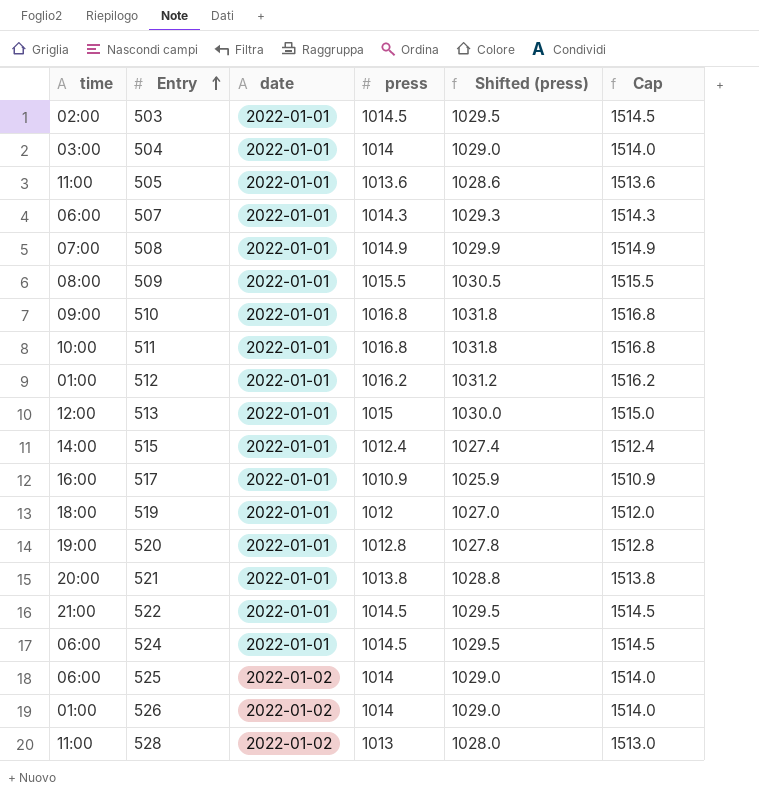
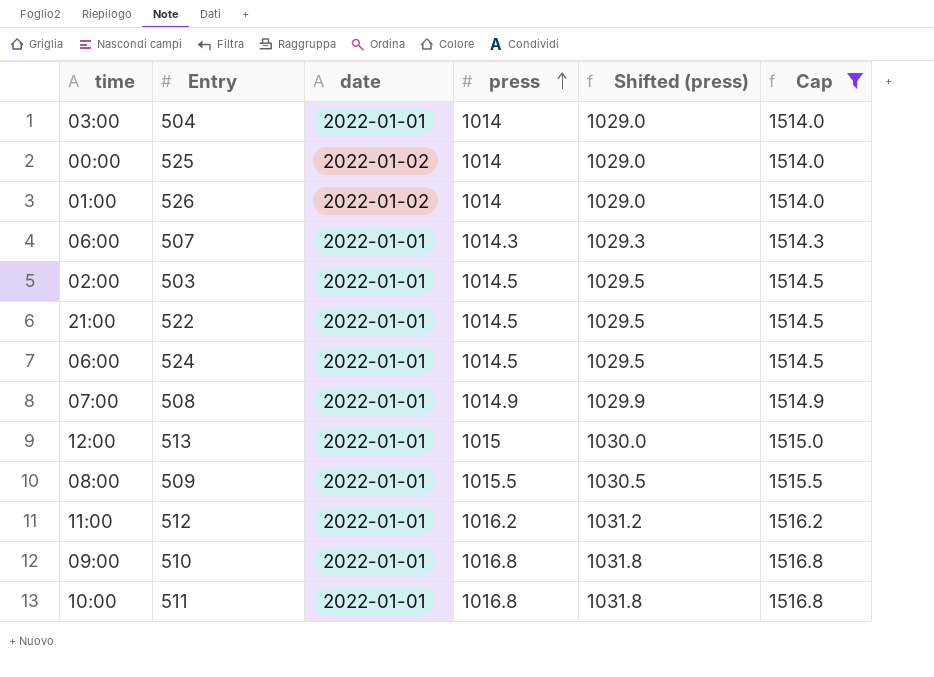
filter: none -> Cap >= 1514.0
row order: Entry ascending -> press ascending
525 | time: 06:00 -> 00:00
512 | time: 01:00 -> 11:00

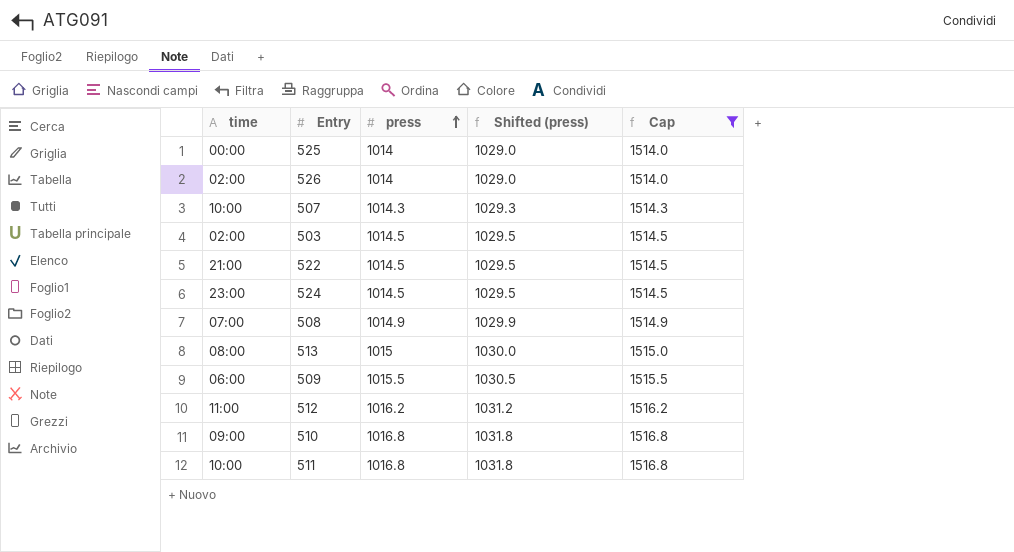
column date | position: 3 -> none
row 504: 03:00 | 2022-01-01 | 1014 | 1029.0 | 1514.0 -> none
526 | time: 01:00 -> 02:00
507 | time: 06:00 -> 10:00
524 | time: 06:00 -> 23:00
513 | time: 12:00 -> 08:00
509 | time: 08:00 -> 06:00

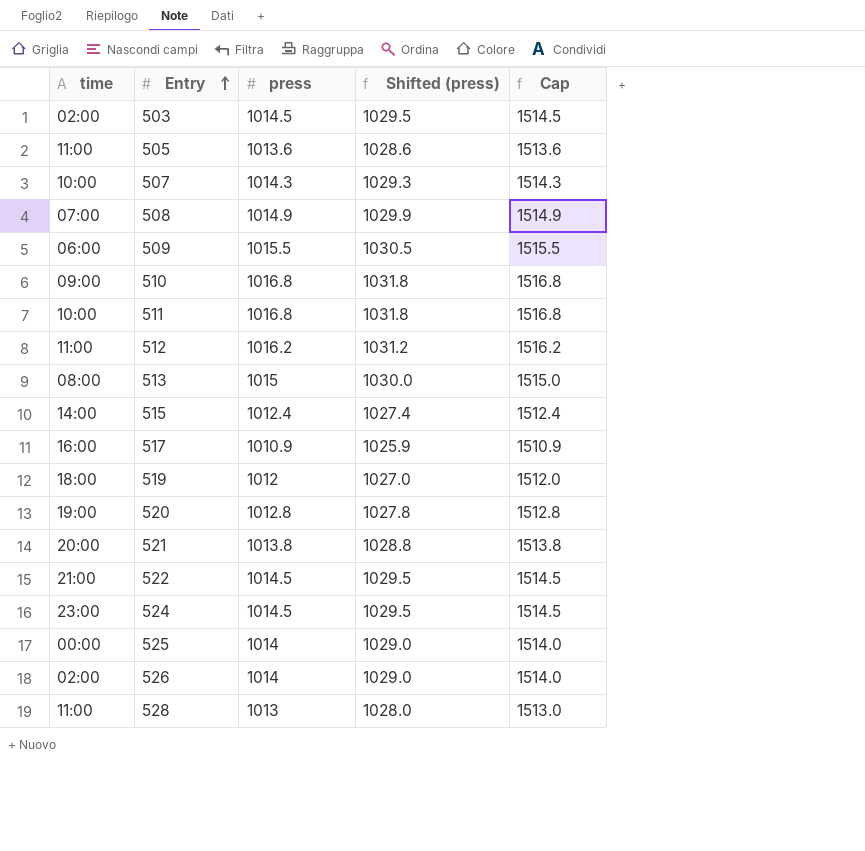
filter: Cap >= 1514.0 -> none
row order: press ascending -> Entry ascending

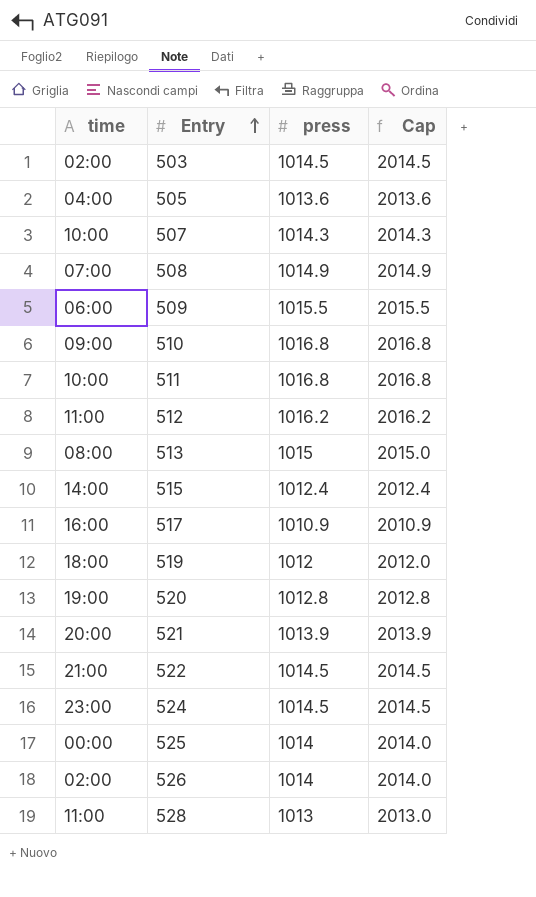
column Shifted (press) | formula: [press] + 15 -> none
column Cap | formula: [press] + 500 -> [press] + 1000
505 | time: 11:00 -> 04:00
521 | press: 1013.8 -> 1013.9

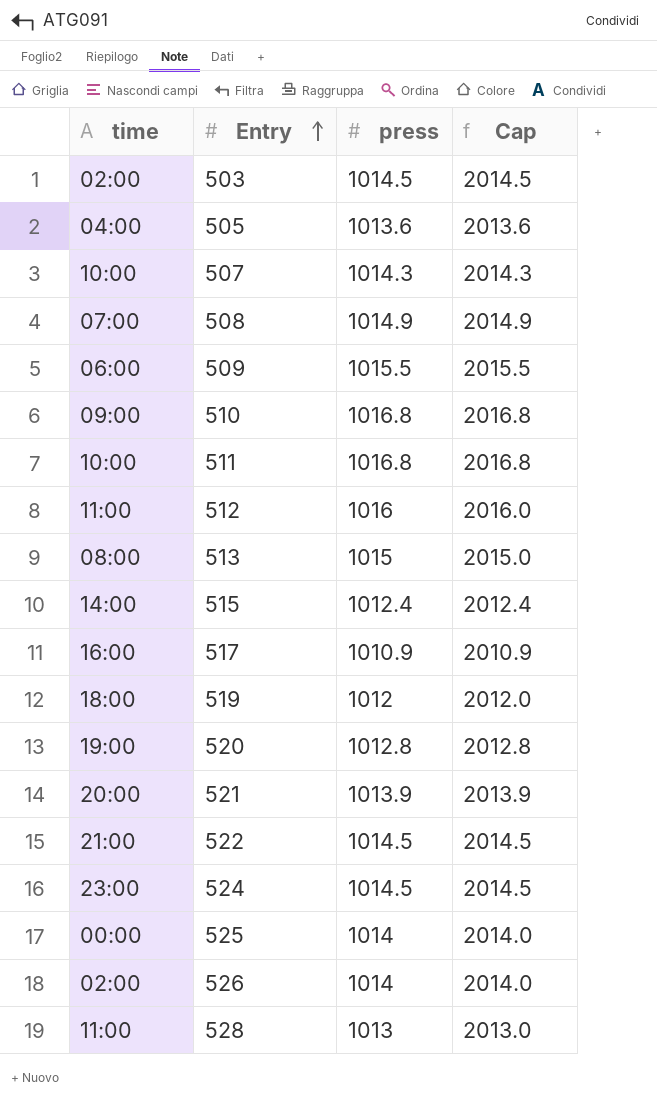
512 | press: 1016.2 -> 1016
512 | Cap: 2016.2 -> 2016.0

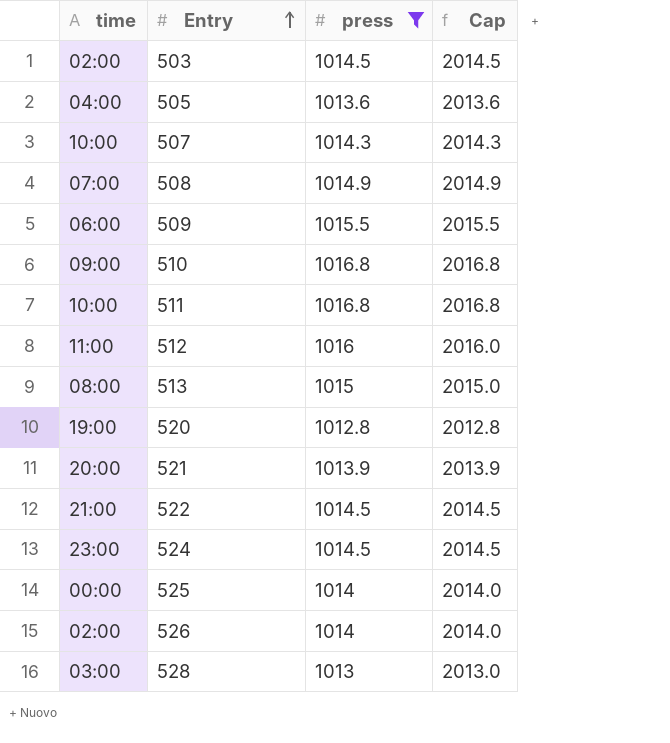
filter: none -> press >= 1012.8
528 | time: 11:00 -> 03:00

